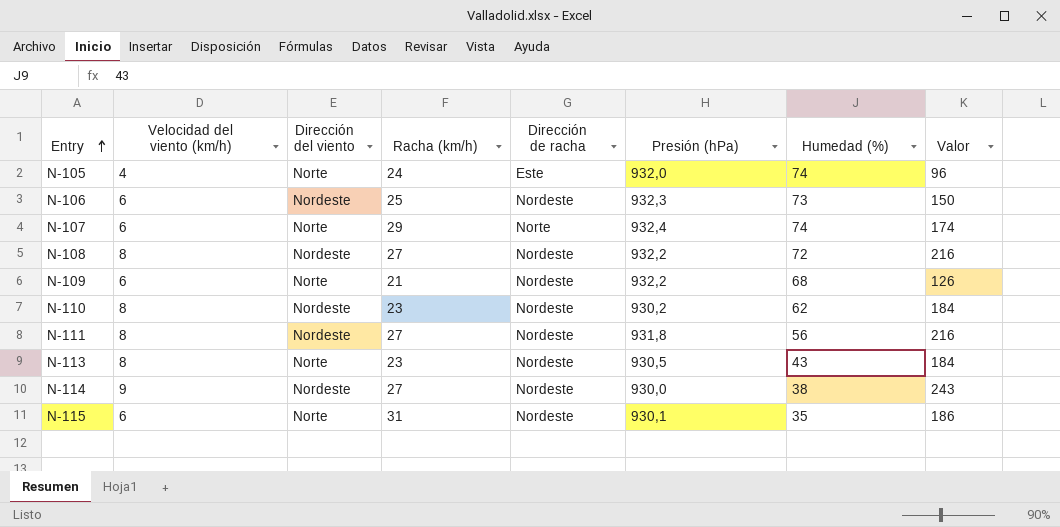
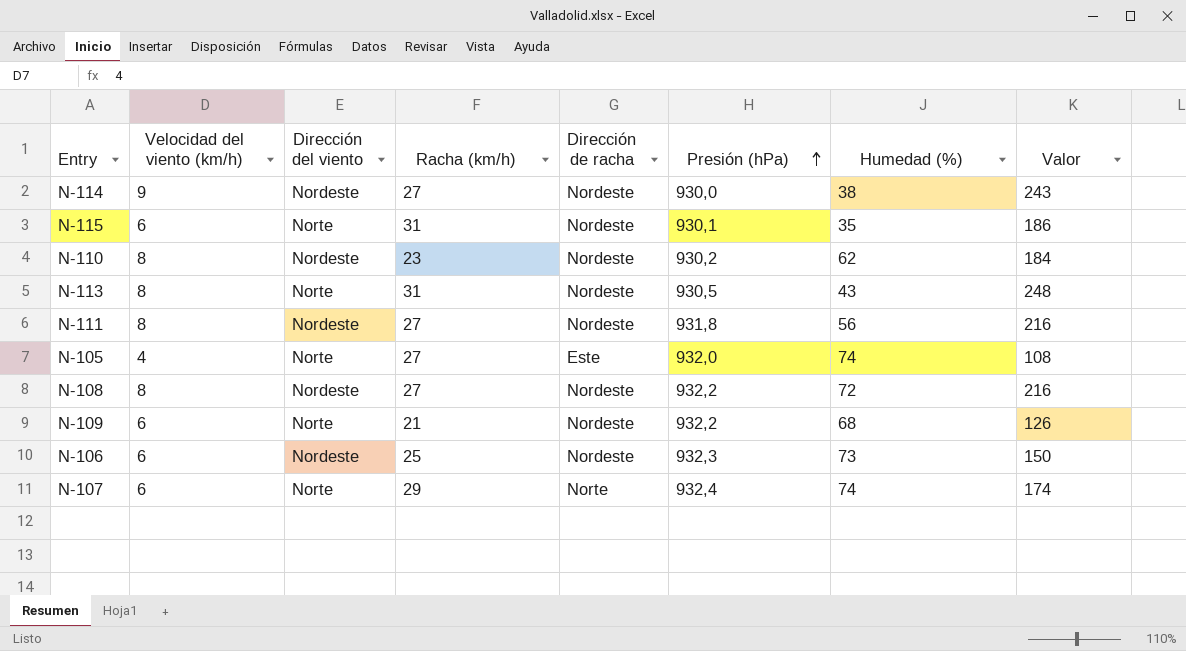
row order: Entry ascending -> Presión (hPa) ascending
N-113 | Racha (km/h): 23 -> 31
N-113 | Valor: 184 -> 248
N-105 | Racha (km/h): 24 -> 27
N-105 | Valor: 96 -> 108

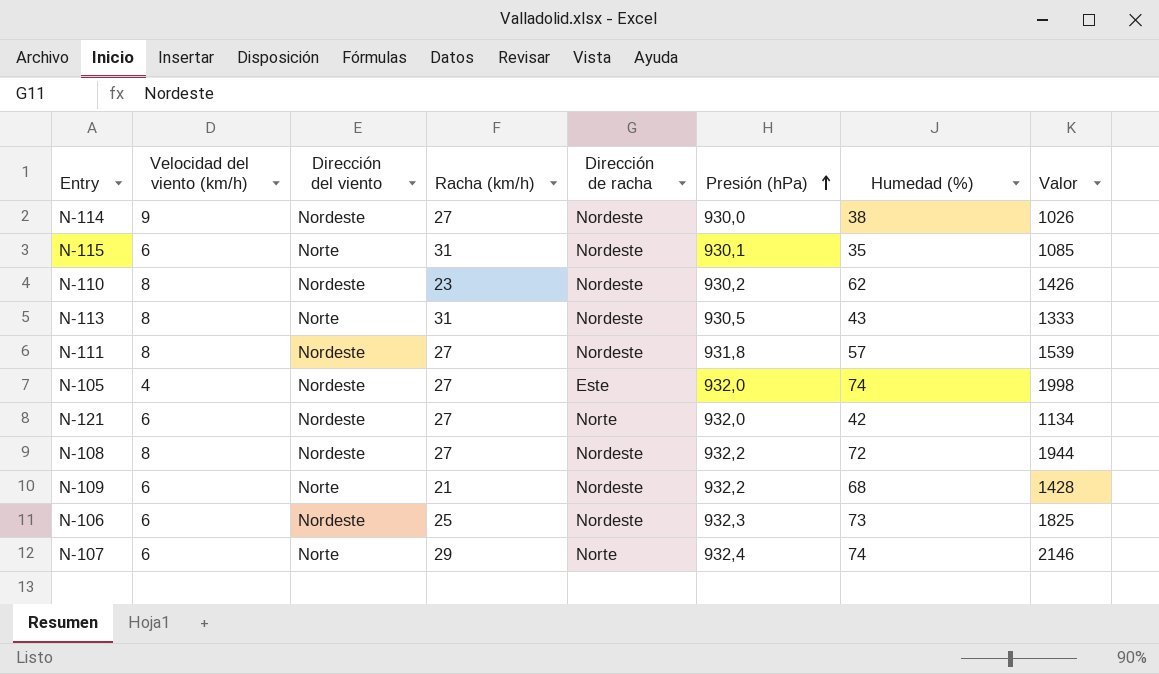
column Valor | formula: [Velocidad del viento (km/h)] * [Racha (km/h)] -> [Racha (km/h)] * [Humedad (%)]
N-111 | Humedad (%): 56 -> 57
N-105 | Dirección del viento: Norte -> Nordeste
row N-121: none -> 6 | Nordeste | 27 | Norte | 932,0 | 42 | 1134

